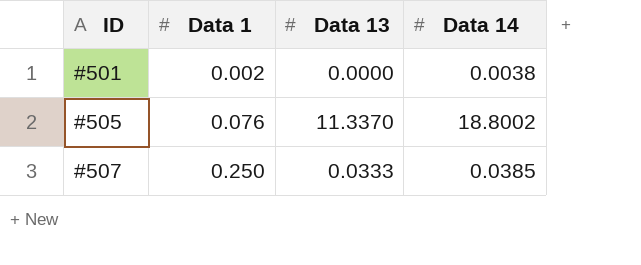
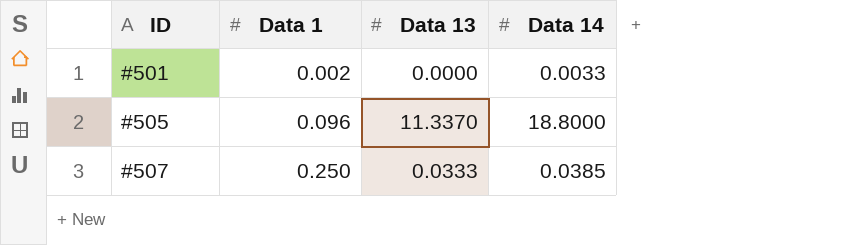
#501 | Data 14: 0.0038 -> 0.0033
#505 | Data 1: 0.076 -> 0.096
#505 | Data 14: 18.8002 -> 18.8000

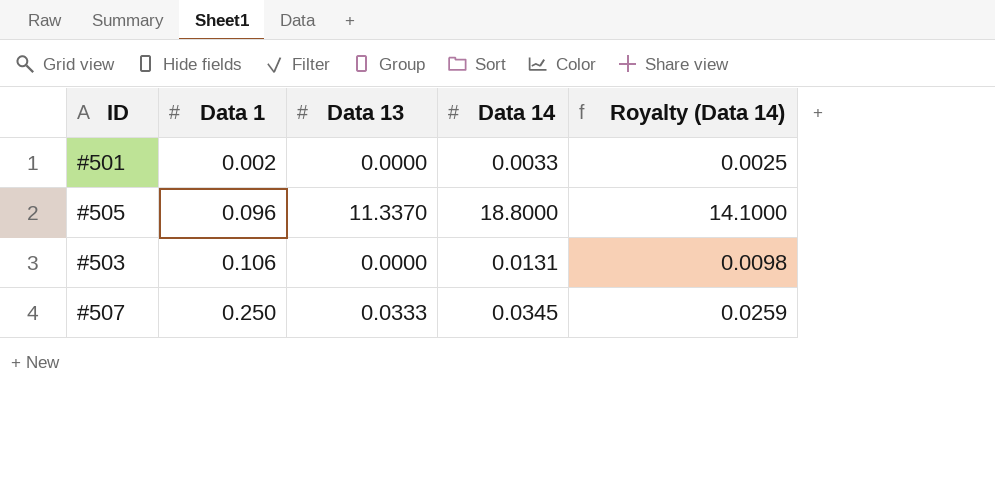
column Royalty (Data 14) | formula: none -> [Data 14] * 0.75
row #503: none -> 0.106 | 0.0000 | 0.0131 | 0.0098
#507 | Data 14: 0.0385 -> 0.0345

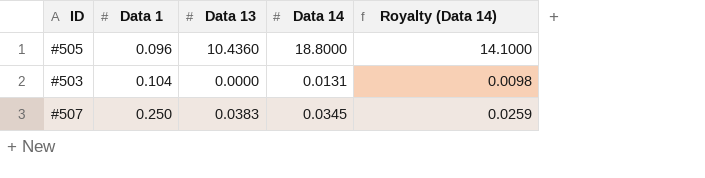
row #501: 0.002 | 0.0000 | 0.0033 | 0.0025 -> none
#505 | Data 13: 11.3370 -> 10.4360
#503 | Data 1: 0.106 -> 0.104
#507 | Data 13: 0.0333 -> 0.0383

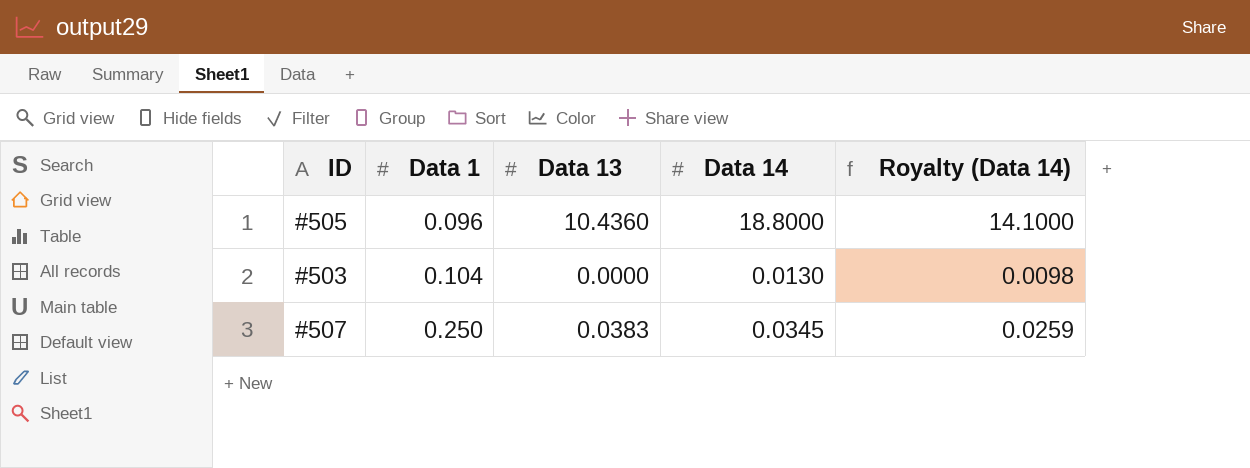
#503 | Data 14: 0.0131 -> 0.0130

